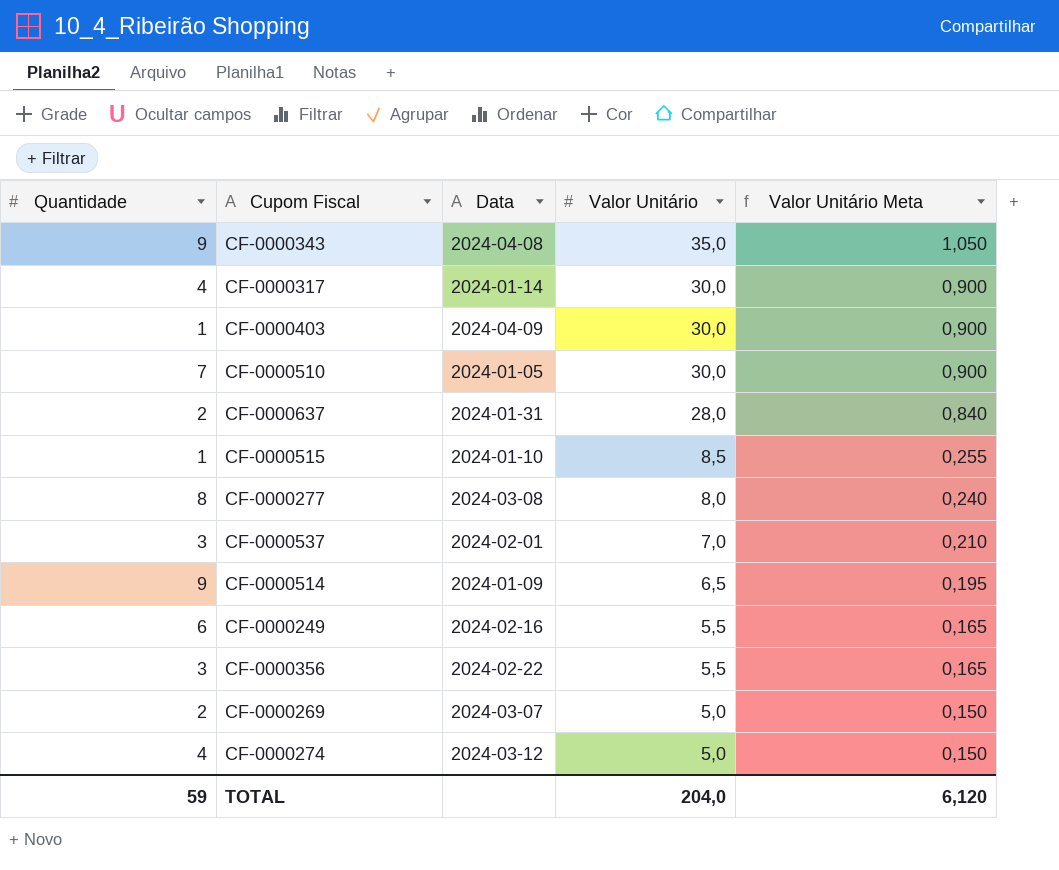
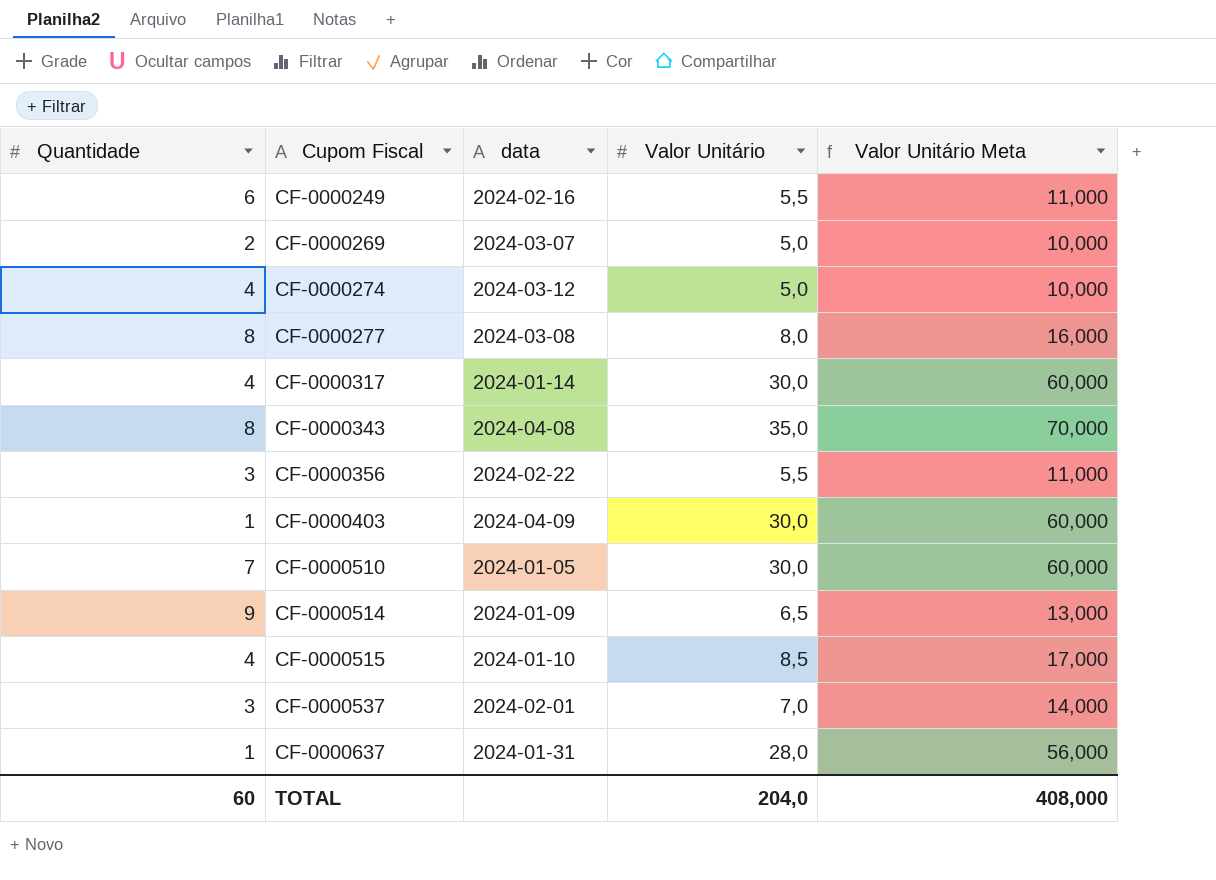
row order: Valor Unitário descending -> Cupom Fiscal ascending
column name: Data -> data
column Valor Unitário Meta | formula: [Valor Unitário] * 0,03 -> [Valor Unitário] * 2
CF-0000343 | Quantidade: 9 -> 8
CF-0000515 | Quantidade: 1 -> 4
CF-0000637 | Quantidade: 2 -> 1
TOTAL | Quantidade: 59 -> 60
TOTAL | Valor Unitário Meta: 6,120 -> 408,000

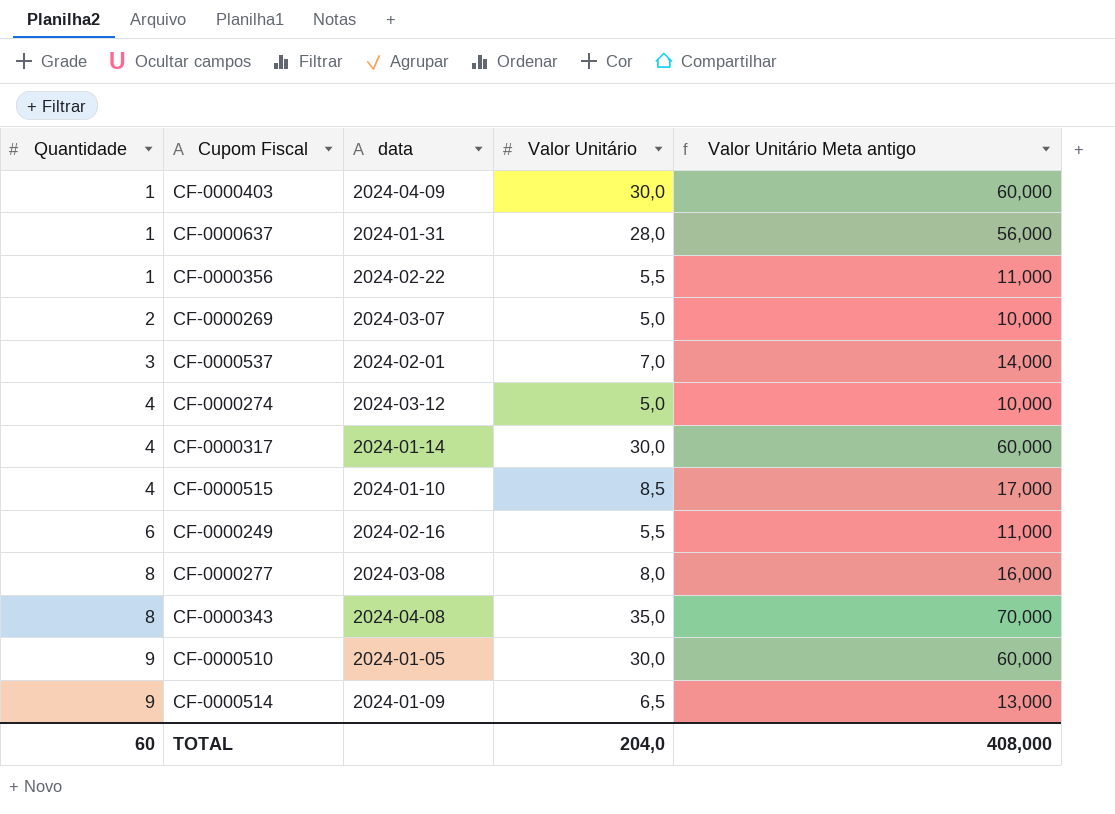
row order: Cupom Fiscal ascending -> Quantidade ascending
column name: Valor Unitário Meta -> Valor Unitário Meta antigo
CF-0000356 | Quantidade: 3 -> 1
CF-0000510 | Quantidade: 7 -> 9

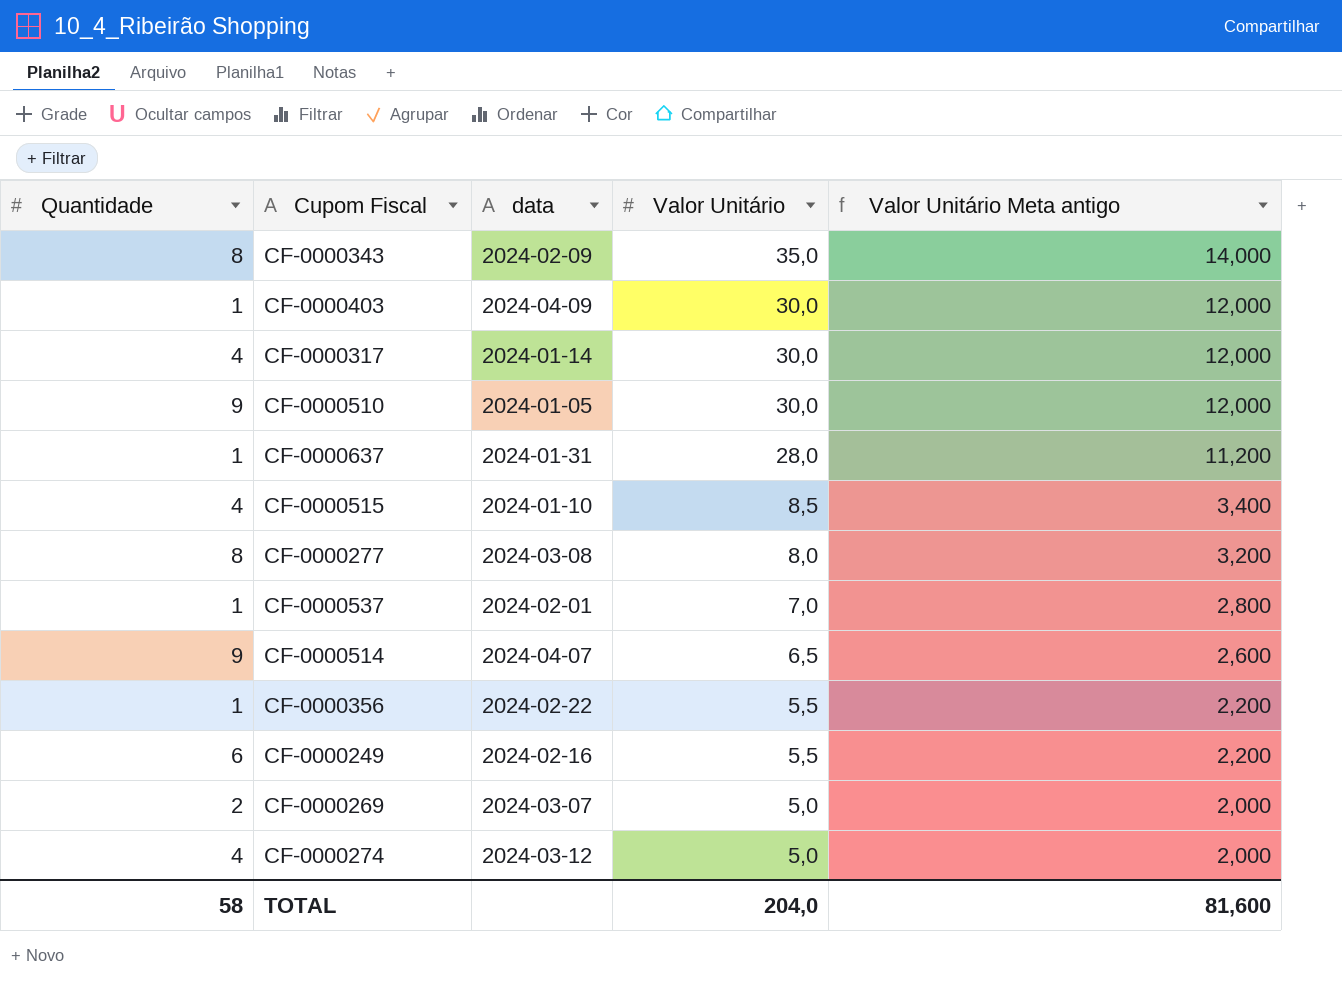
row order: Quantidade ascending -> Valor Unitário descending
column Valor Unitário Meta antigo | formula: [Valor Unitário] * 2 -> [Valor Unitário] * 0,4
CF-0000343 | data: 2024-04-08 -> 2024-02-09
CF-0000537 | Quantidade: 3 -> 1
CF-0000514 | data: 2024-01-09 -> 2024-04-07
TOTAL | Quantidade: 60 -> 58
TOTAL | Valor Unitário Meta antigo: 408,000 -> 81,600

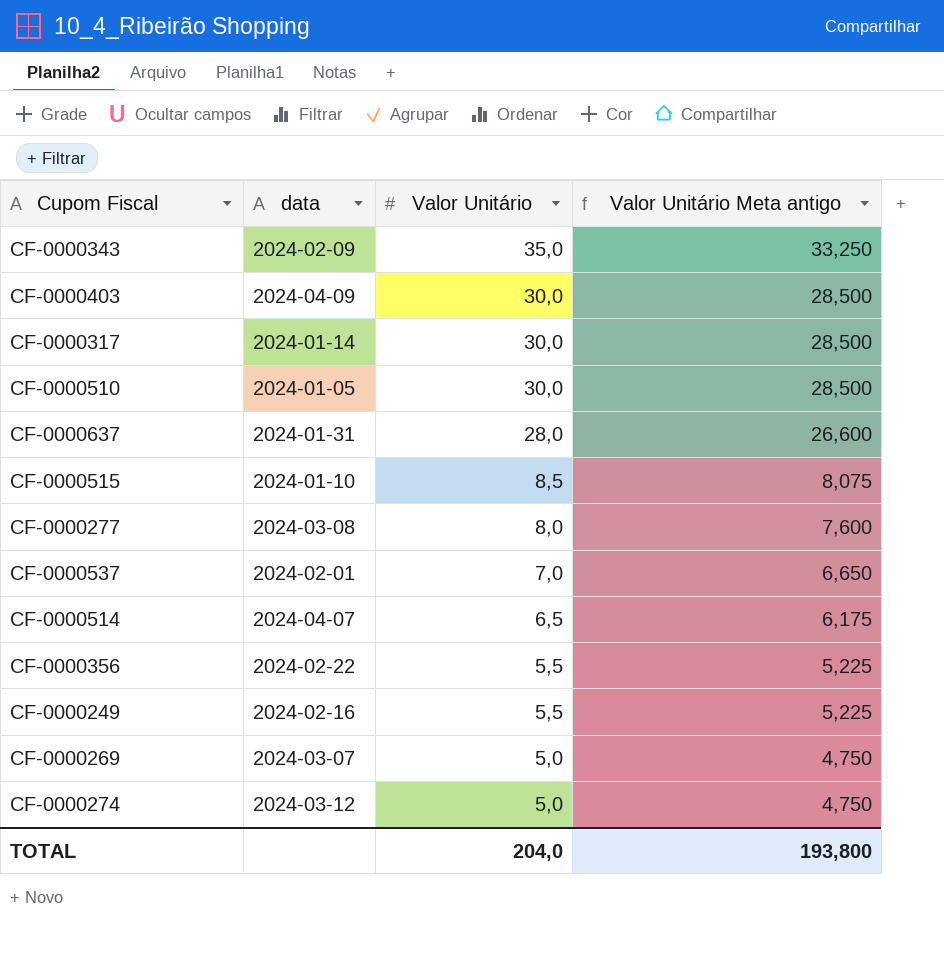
column Quantidade | position: 1 -> none
column Valor Unitário Meta antigo | formula: [Valor Unitário] * 0,4 -> [Valor Unitário] * 0,95
TOTAL | Valor Unitário Meta antigo: 81,600 -> 193,800

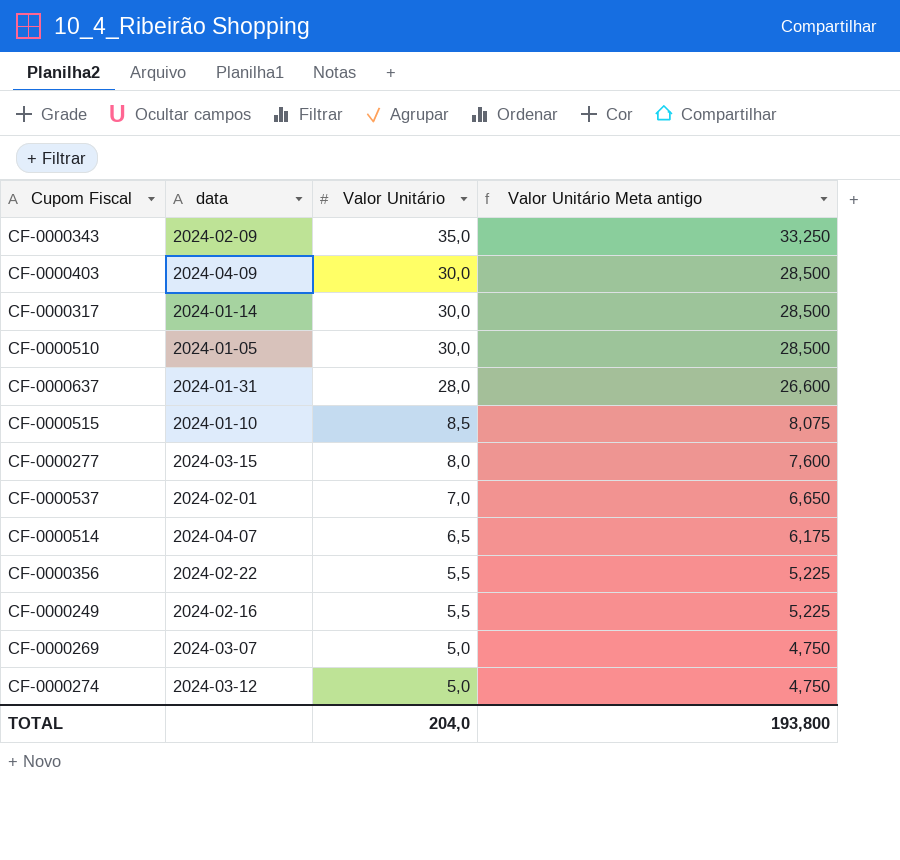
CF-0000277 | data: 2024-03-08 -> 2024-03-15

